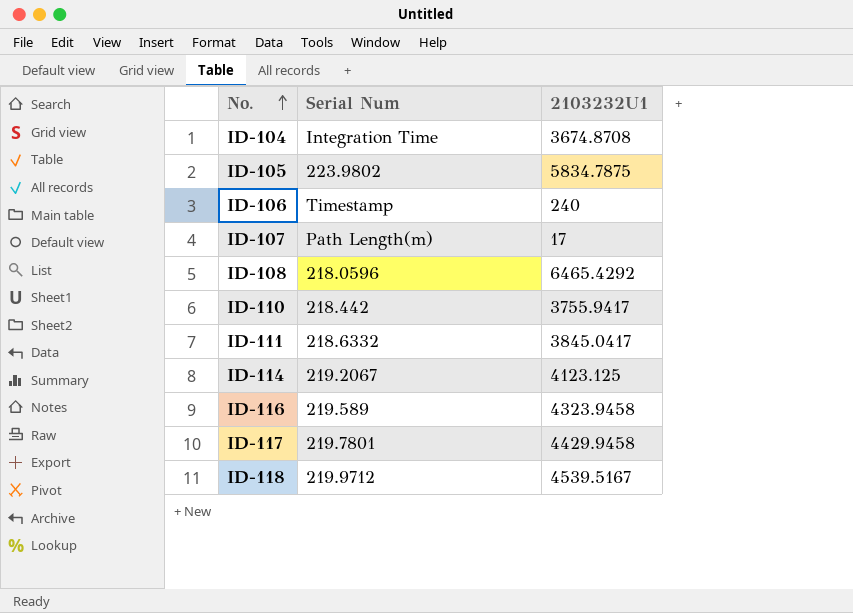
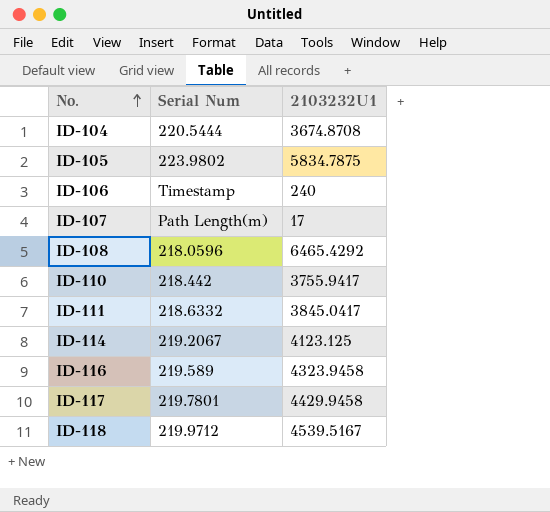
ID-104 | Serial Num: Integration Time -> 220.5444

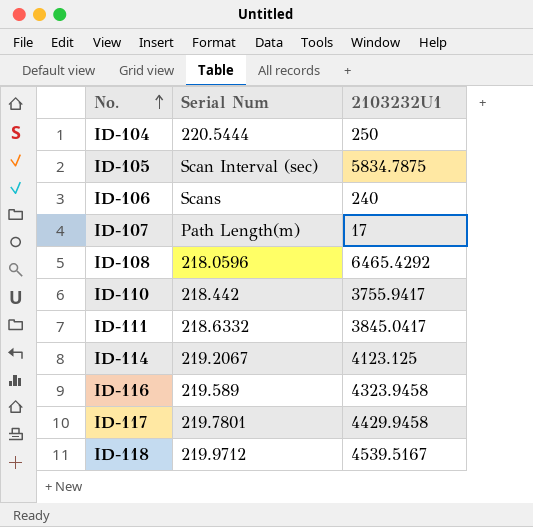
ID-104 | 2103232U1: 3674.8708 -> 250
ID-105 | Serial Num: 223.9802 -> Scan Interval (sec)
ID-106 | Serial Num: Timestamp -> Scans

